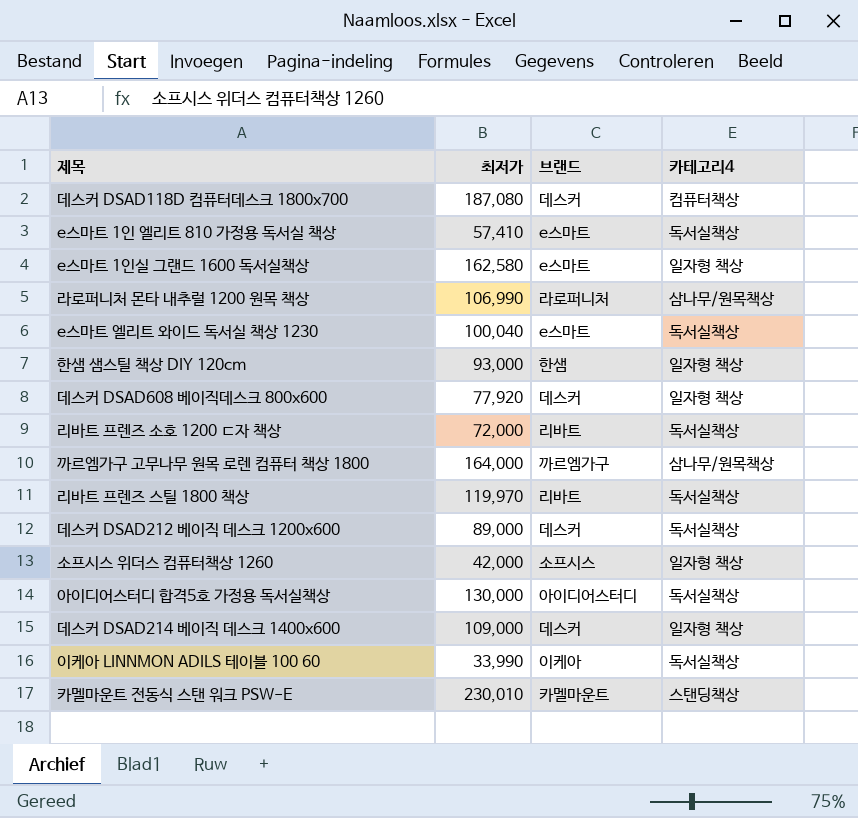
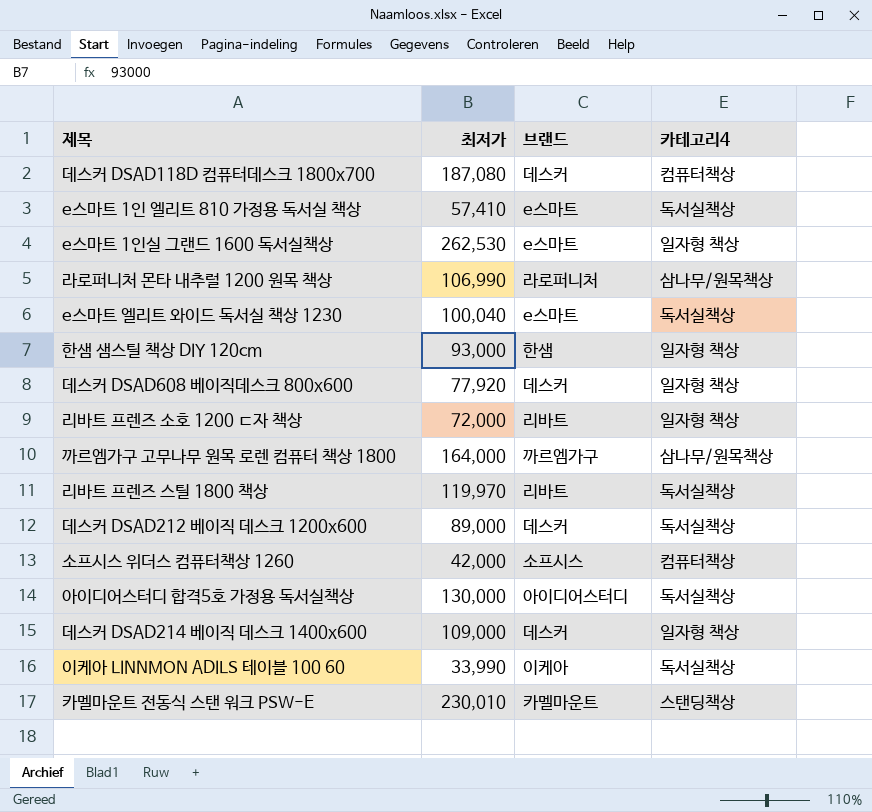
e스마트 1인실 그랜드 1600 독서실책상 | 최저가: 162,580 -> 262,530
리바트 프렌즈 소호 1200 ㄷ자 책상 | 카테고리4: 독서실책상 -> 일자형 책상
소프시스 위더스 컴퓨터책상 1260 | 카테고리4: 일자형 책상 -> 컴퓨터책상

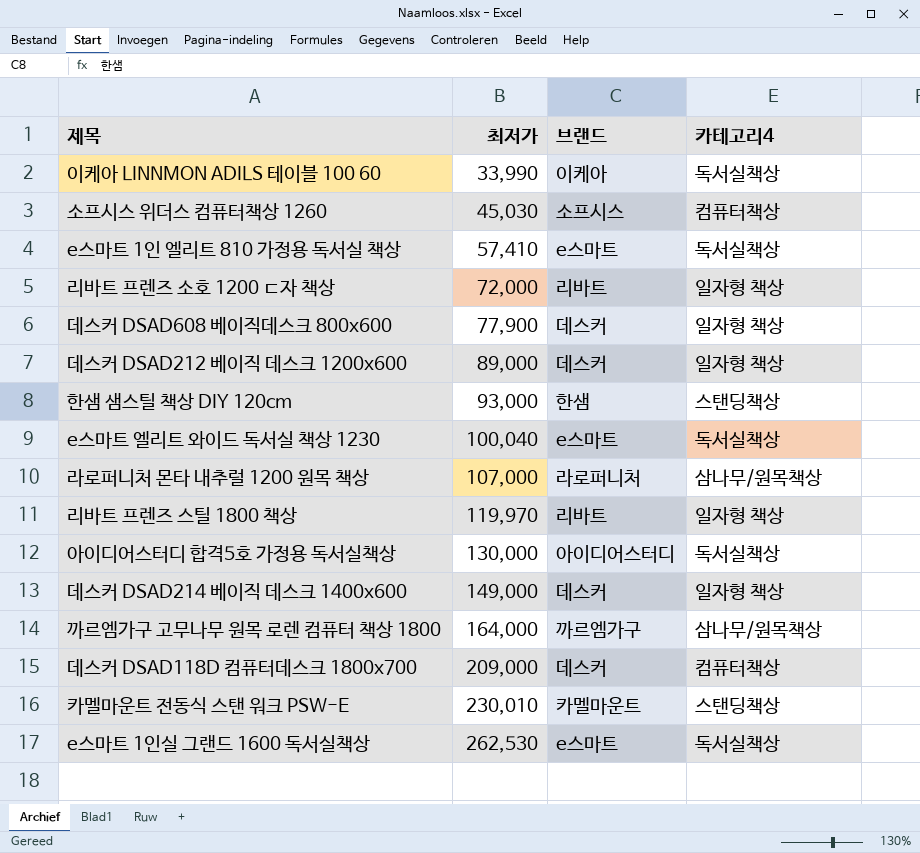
row order: none -> 최저가 ascending
소프시스 위더스 컴퓨터책상 1260 | 최저가: 42,000 -> 45,030
데스커 DSAD608 베이직데스크 800x600 | 최저가: 77,920 -> 77,900
데스커 DSAD212 베이직 데스크 1200x600 | 카테고리4: 독서실책상 -> 일자형 책상
한샘 샘스틸 책상 DIY 120cm | 카테고리4: 일자형 책상 -> 스탠딩책상
라로퍼니처 몬타 내추럴 1200 원목 책상 | 최저가: 106,990 -> 107,000
리바트 프렌즈 스틸 1800 책상 | 카테고리4: 독서실책상 -> 일자형 책상
데스커 DSAD214 베이직 데스크 1400x600 | 최저가: 109,000 -> 149,000
데스커 DSAD118D 컴퓨터데스크 1800x700 | 최저가: 187,080 -> 209,000
e스마트 1인실 그랜드 1600 독서실책상 | 카테고리4: 일자형 책상 -> 독서실책상

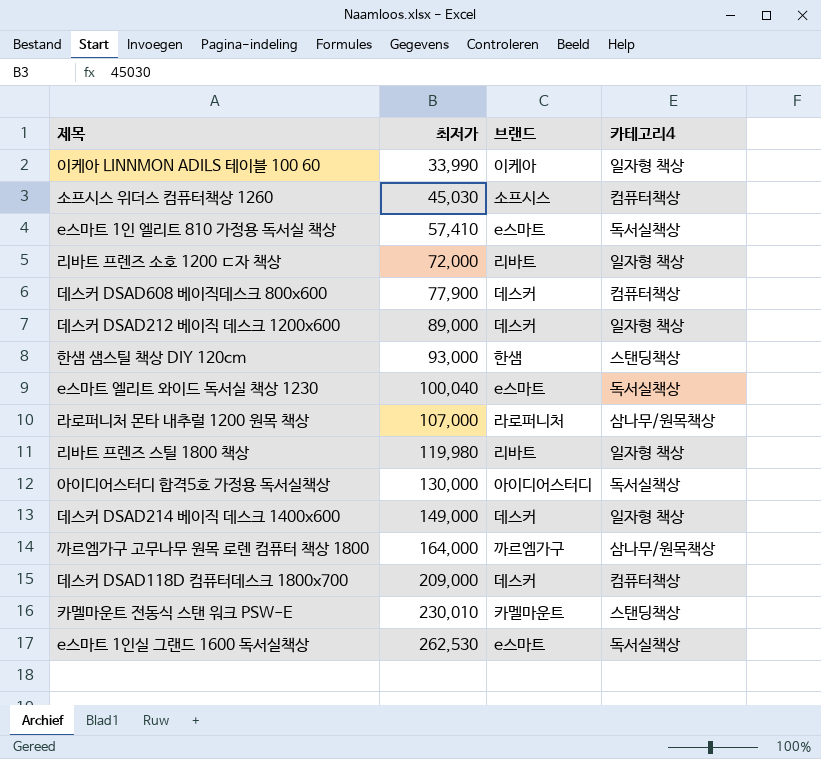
이케아 LINNMON ADILS 테이블 100 60 | 카테고리4: 독서실책상 -> 일자형 책상
데스커 DSAD608 베이직데스크 800x600 | 카테고리4: 일자형 책상 -> 컴퓨터책상
리바트 프렌즈 스틸 1800 책상 | 최저가: 119,970 -> 119,980

